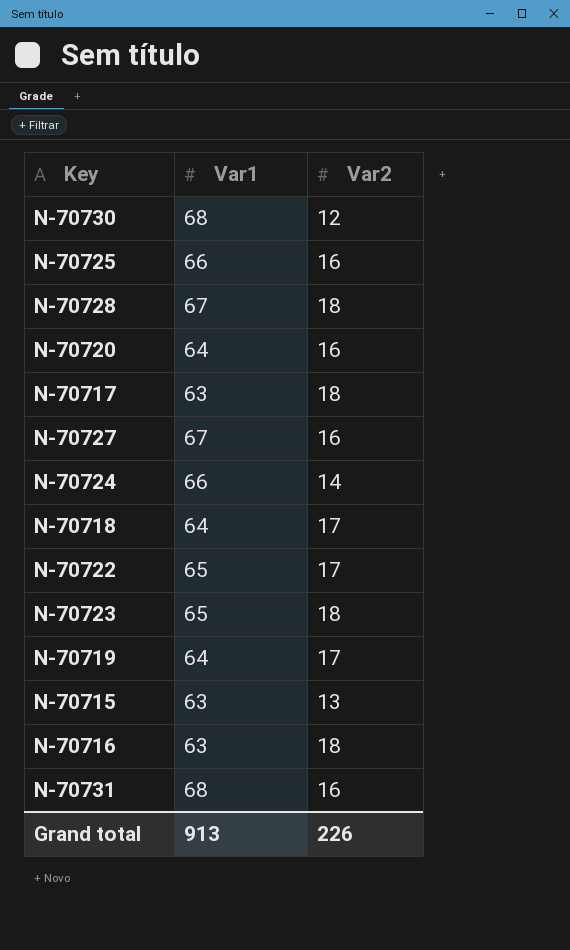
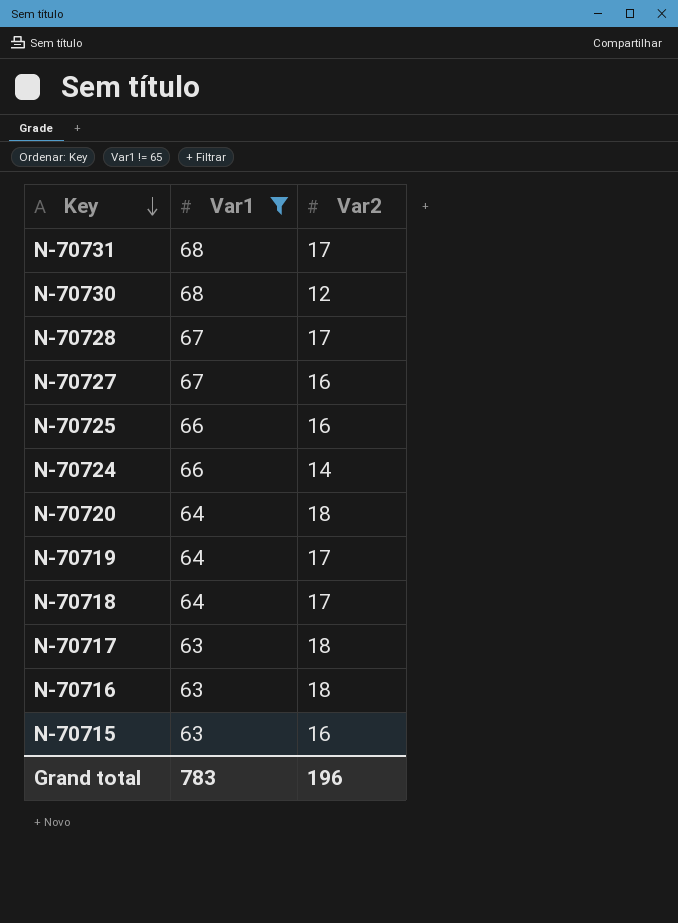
filter: none -> Var1 != 65
row order: none -> Key descending
N-70731 | Var2: 16 -> 17
N-70728 | Var2: 18 -> 17
N-70720 | Var2: 16 -> 18
N-70715 | Var2: 13 -> 16
Grand total | Var1: 913 -> 783
Grand total | Var2: 226 -> 196

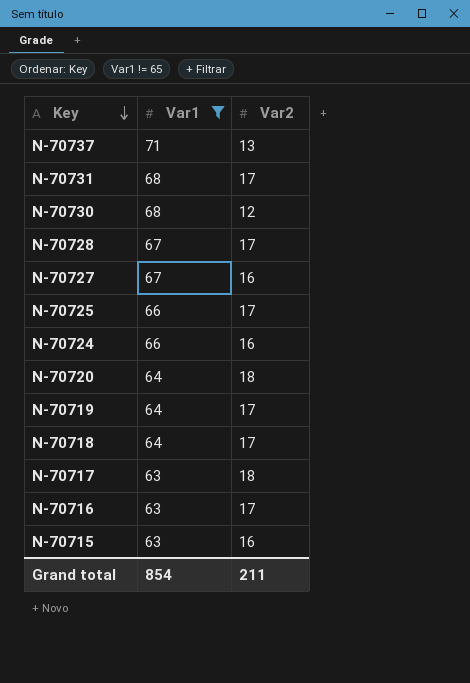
row N-70737: none -> 71 | 13
N-70725 | Var2: 16 -> 17
N-70724 | Var2: 14 -> 16
N-70716 | Var2: 18 -> 17
Grand total | Var1: 783 -> 854
Grand total | Var2: 196 -> 211

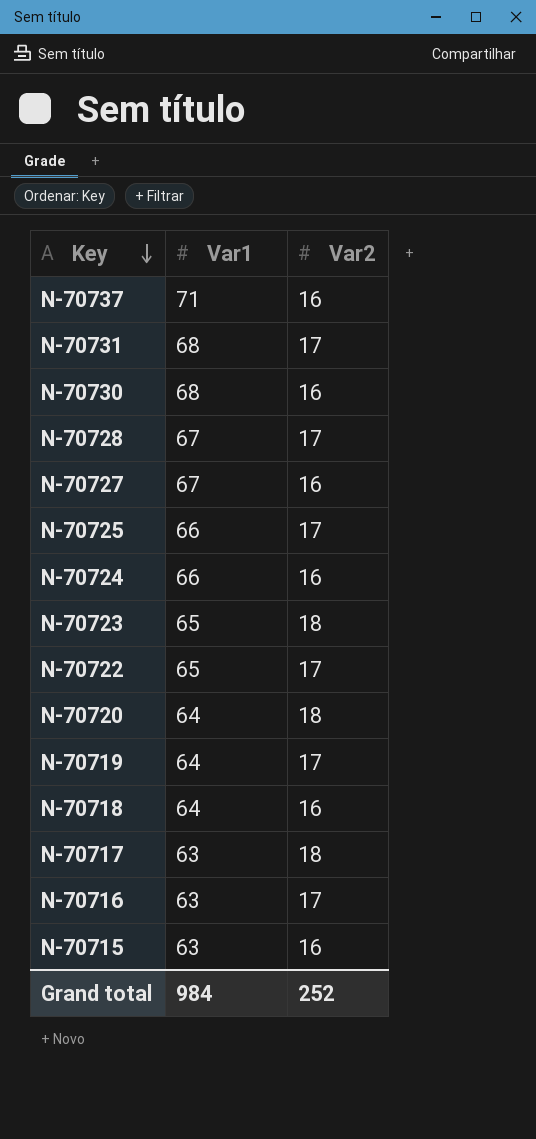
filter: Var1 != 65 -> none
N-70737 | Var2: 13 -> 16
N-70730 | Var2: 12 -> 16
N-70718 | Var2: 17 -> 16
Grand total | Var1: 854 -> 984
Grand total | Var2: 211 -> 252

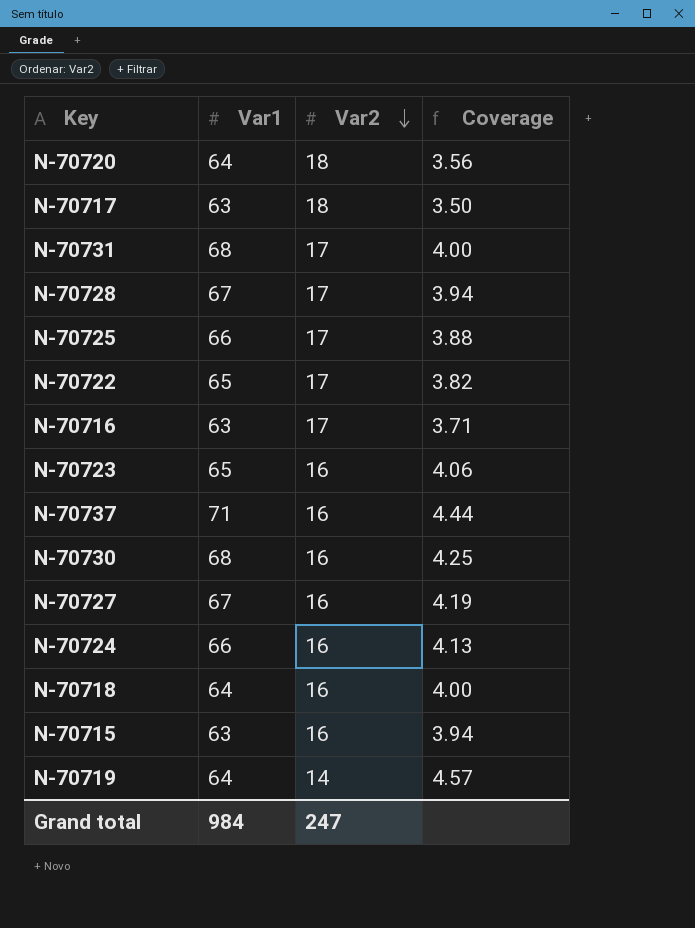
row order: Key descending -> Var2 descending
column Coverage | formula: none -> [Var1] / [Var2]
N-70723 | Var2: 18 -> 16
N-70719 | Var2: 17 -> 14
Grand total | Var2: 252 -> 247

